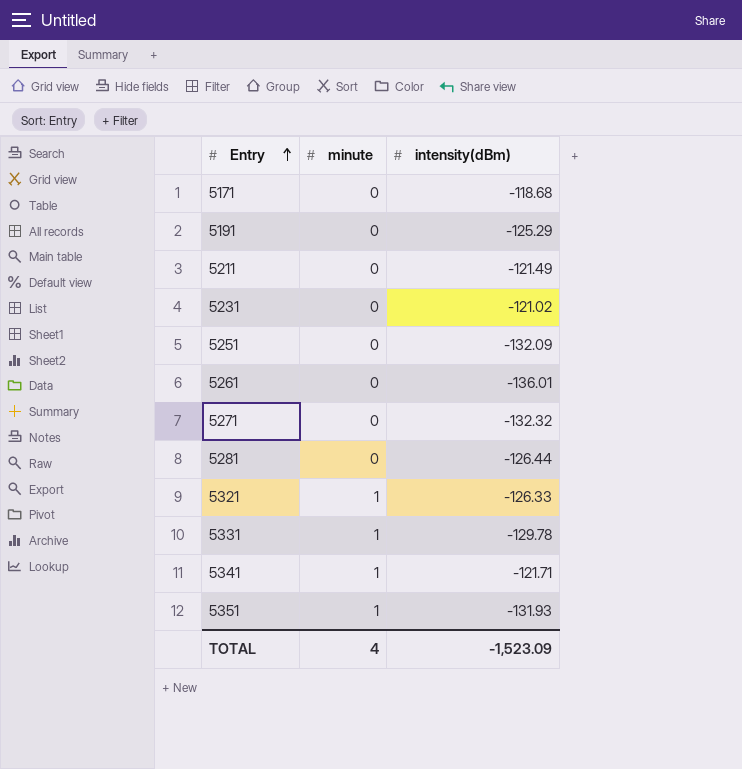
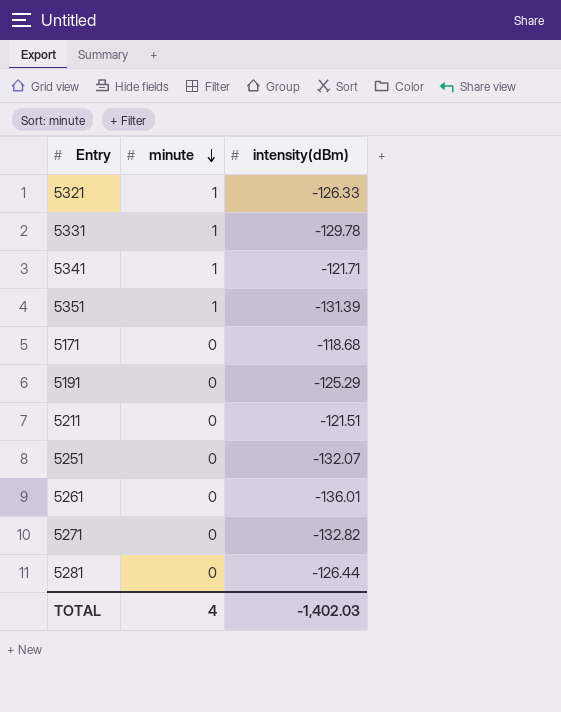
row order: Entry ascending -> minute descending
row 5231: 0 | -121.02 -> none
5351 | intensity(dBm): -131.93 -> -131.39
5211 | intensity(dBm): -121.49 -> -121.51
5251 | intensity(dBm): -132.09 -> -132.07
5271 | intensity(dBm): -132.32 -> -132.82
TOTAL | intensity(dBm): -1,523.09 -> -1,402.03

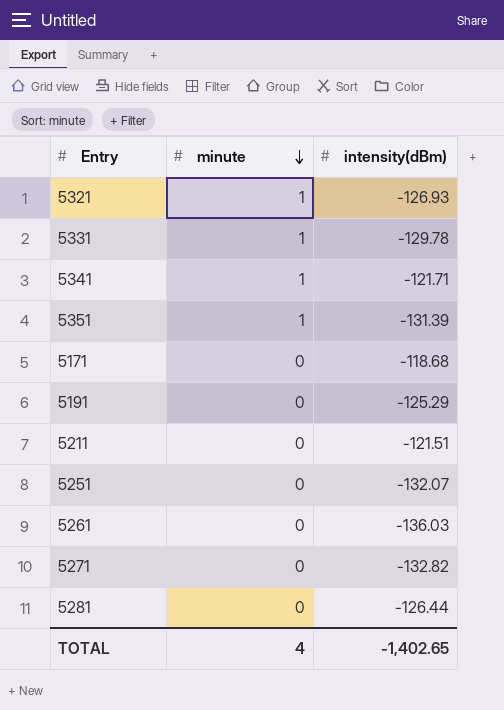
5321 | intensity(dBm): -126.33 -> -126.93
5261 | intensity(dBm): -136.01 -> -136.03
TOTAL | intensity(dBm): -1,402.03 -> -1,402.65

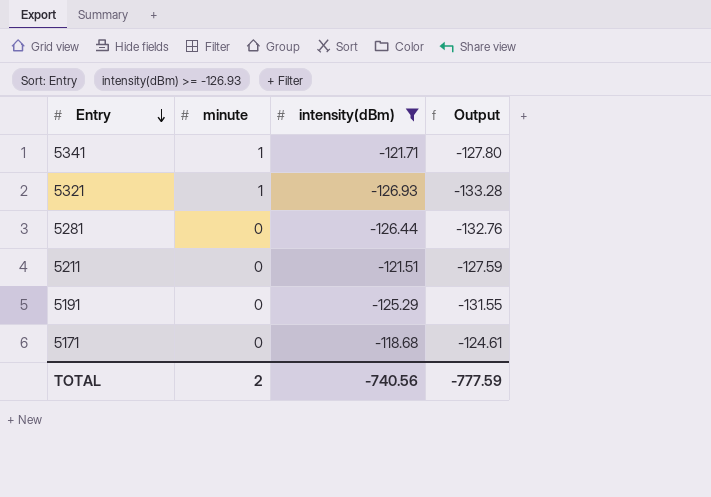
filter: none -> intensity(dBm) >= -126.93
row order: minute descending -> Entry descending
column Output | formula: none -> [intensity(dBm)] * 1.05
TOTAL | minute: 4 -> 2
TOTAL | intensity(dBm): -1,402.65 -> -740.56

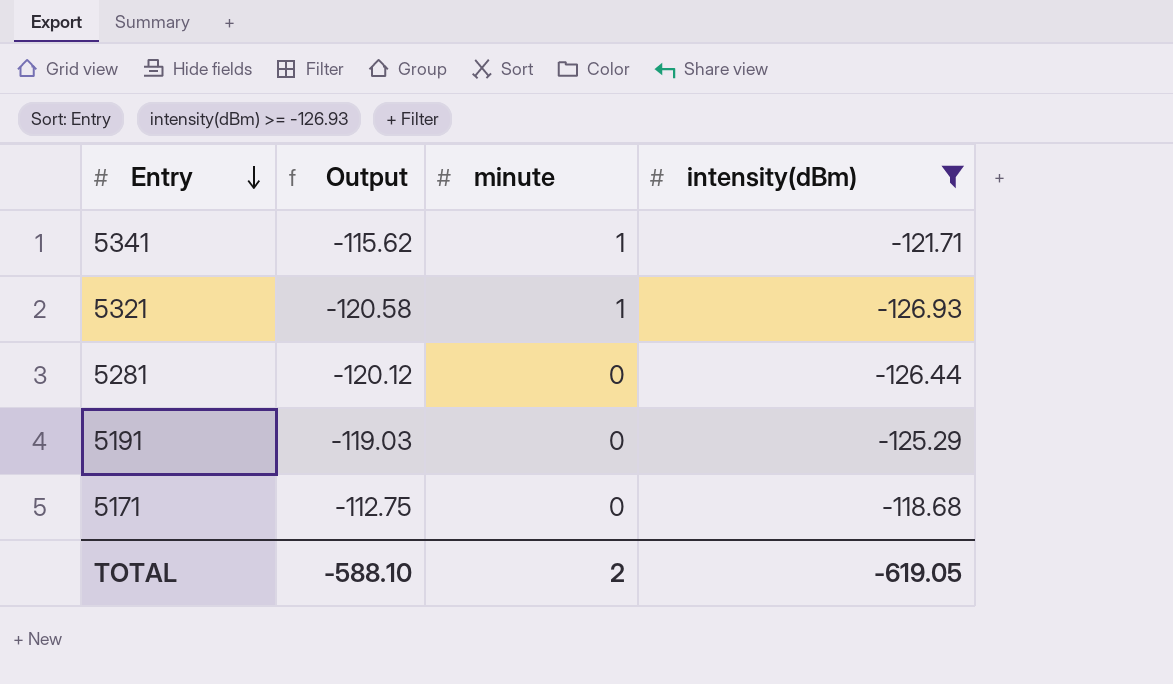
column Output | formula: [intensity(dBm)] * 1.05 -> [intensity(dBm)] * 0.95
column Output | position: 4 -> 2
row 5211: 0 | -121.51 | -127.59 -> none
TOTAL | Output: -777.59 -> -588.10
TOTAL | intensity(dBm): -740.56 -> -619.05

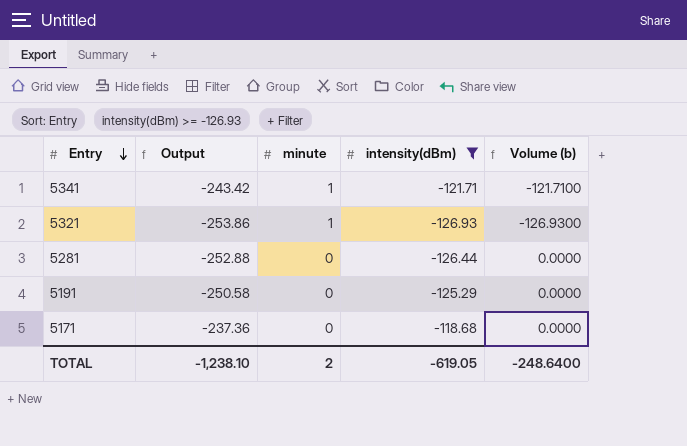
column Output | formula: [intensity(dBm)] * 0.95 -> [intensity(dBm)] * 2
column Volume (b) | formula: none -> [minute] * [intensity(dBm)]
TOTAL | Output: -588.10 -> -1,238.10

